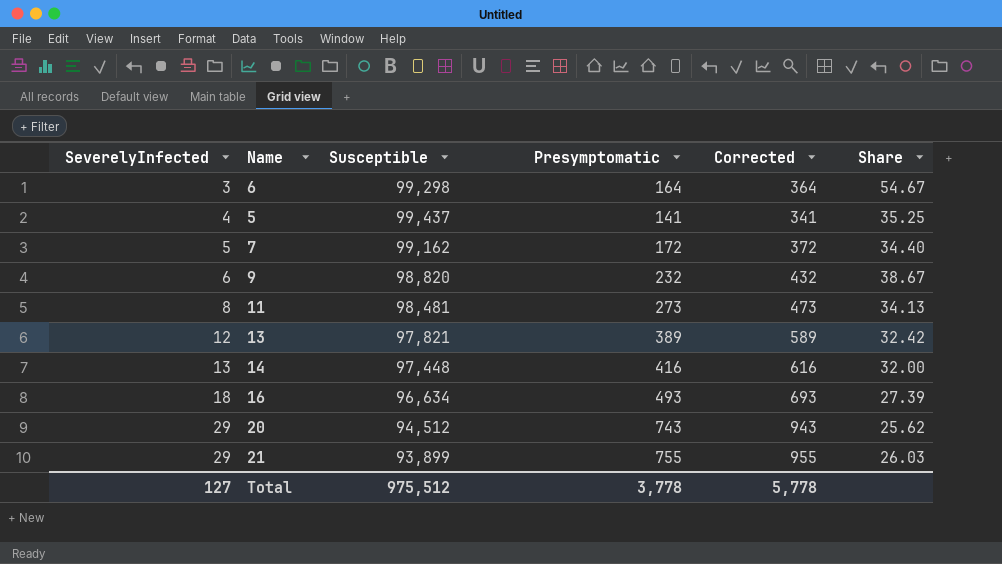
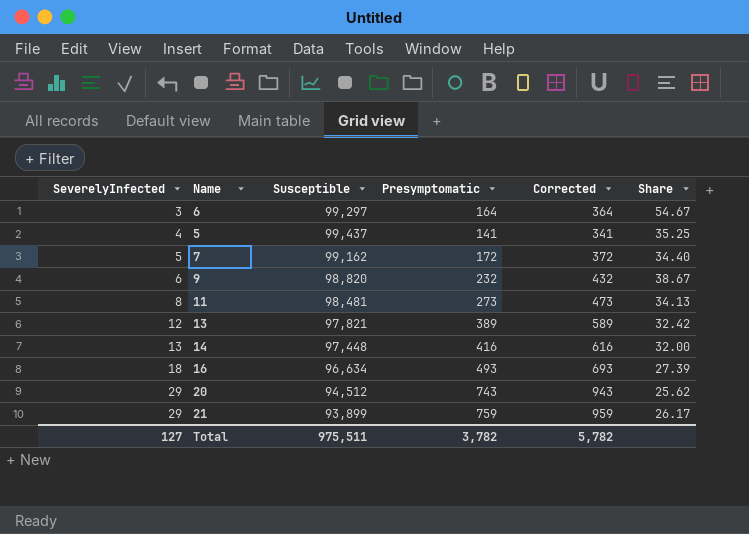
6 | Susceptible: 99,298 -> 99,297
21 | Presymptomatic: 755 -> 759
21 | Corrected: 955 -> 959
21 | Share: 26.03 -> 26.17
Total | Susceptible: 975,512 -> 975,511
Total | Presymptomatic: 3,778 -> 3,782
Total | Corrected: 5,778 -> 5,782

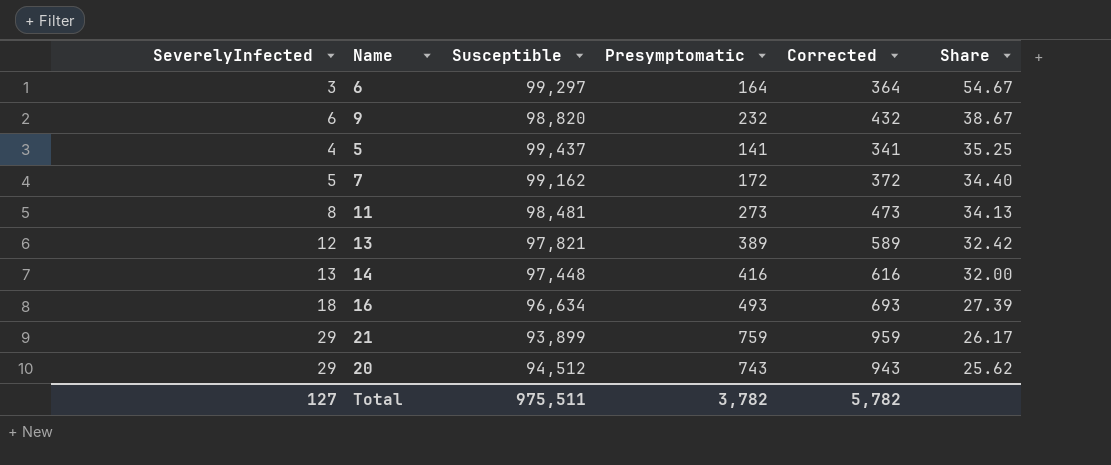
row order: SeverelyInfected ascending -> Share descending

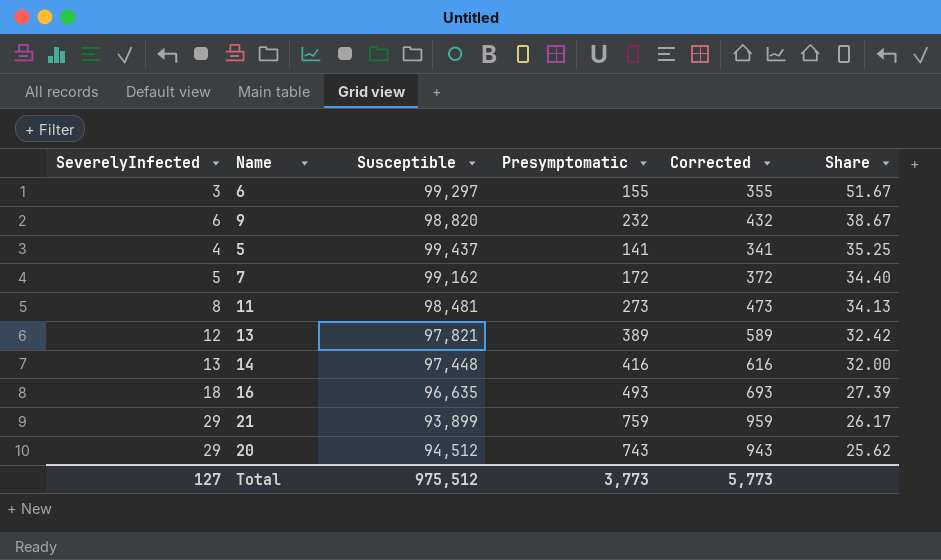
6 | Presymptomatic: 164 -> 155
6 | Corrected: 364 -> 355
6 | Share: 54.67 -> 51.67
16 | Susceptible: 96,634 -> 96,635
Total | Susceptible: 975,511 -> 975,512
Total | Presymptomatic: 3,782 -> 3,773
Total | Corrected: 5,782 -> 5,773

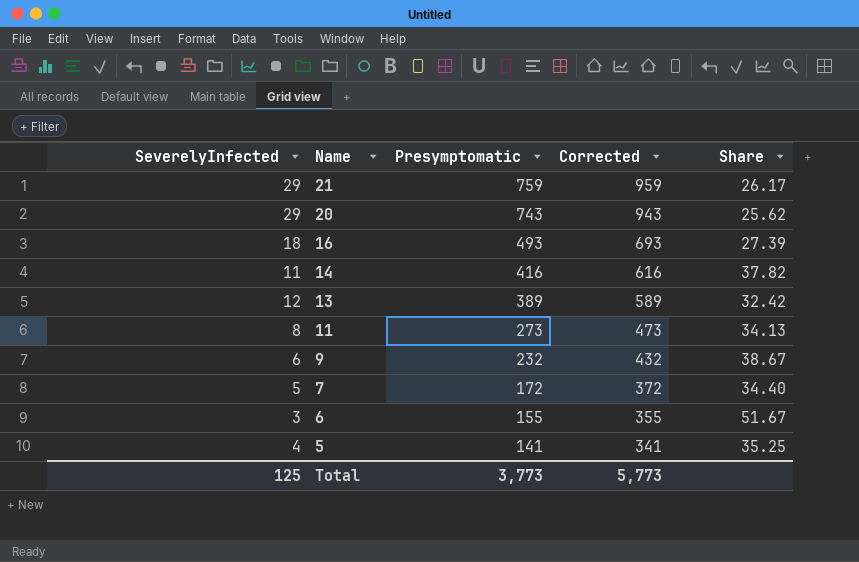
row order: Share descending -> Name descending
column Susceptible | position: 3 -> none
14 | SeverelyInfected: 13 -> 11
14 | Share: 32.00 -> 37.82
Total | SeverelyInfected: 127 -> 125

